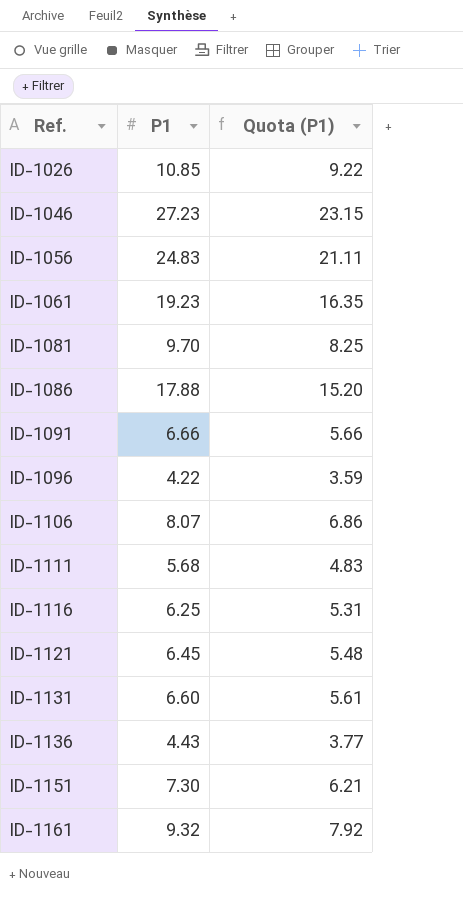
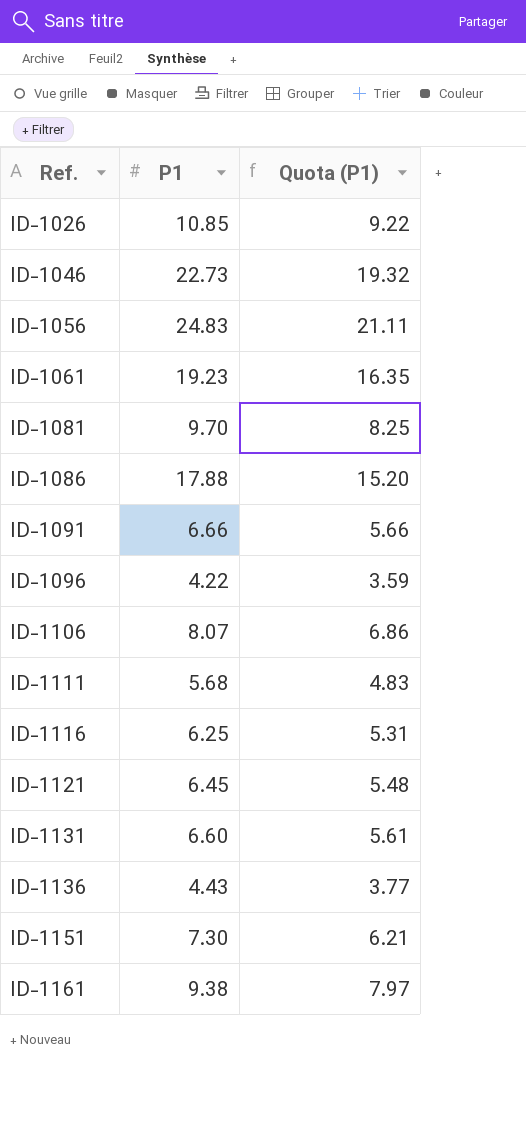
ID-1046 | P1: 27.23 -> 22.73
ID-1046 | Quota (P1): 23.15 -> 19.32
ID-1161 | P1: 9.32 -> 9.38
ID-1161 | Quota (P1): 7.92 -> 7.97

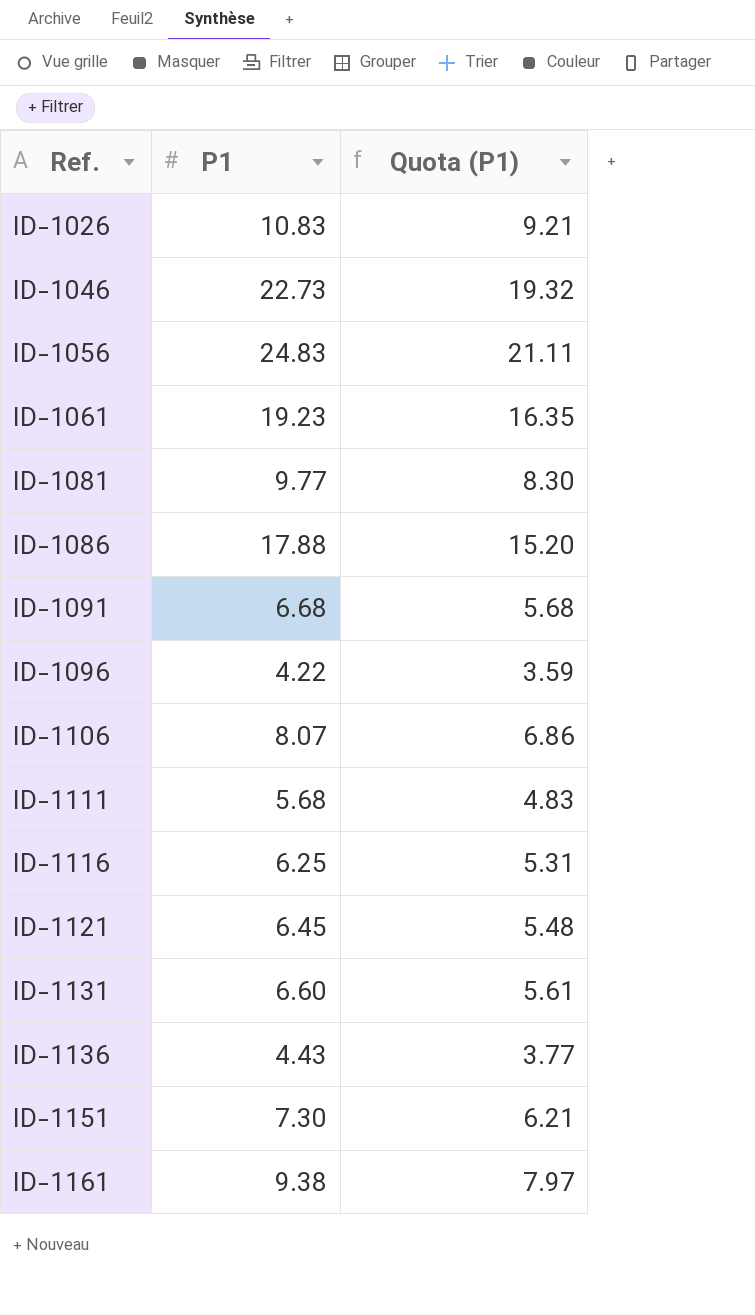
ID-1026 | P1: 10.85 -> 10.83
ID-1026 | Quota (P1): 9.22 -> 9.21
ID-1081 | P1: 9.70 -> 9.77
ID-1081 | Quota (P1): 8.25 -> 8.30
ID-1091 | P1: 6.66 -> 6.68
ID-1091 | Quota (P1): 5.66 -> 5.68

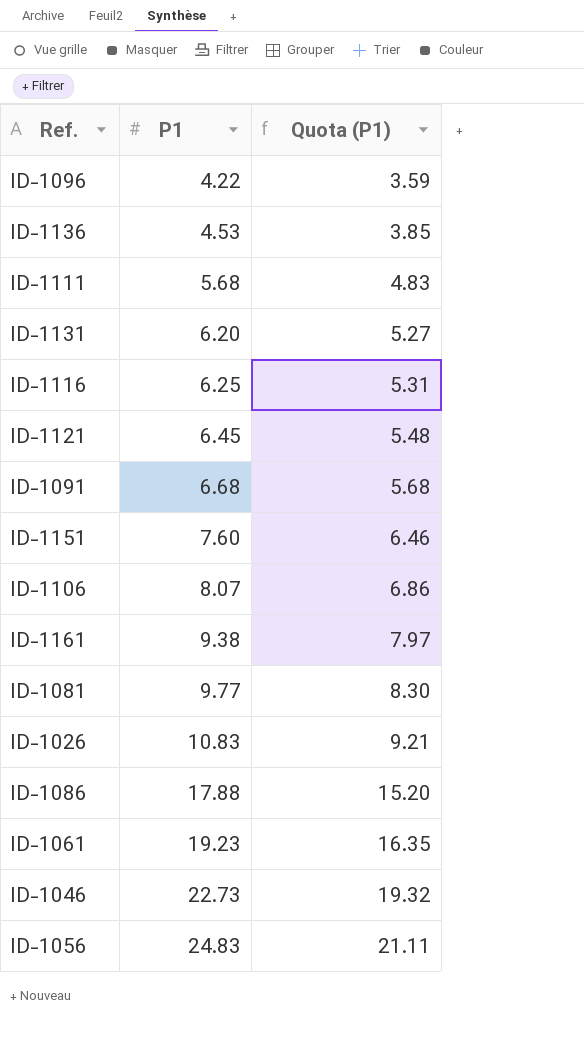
row order: Ref. ascending -> P1 ascending
ID-1136 | P1: 4.43 -> 4.53
ID-1136 | Quota (P1): 3.77 -> 3.85
ID-1131 | P1: 6.60 -> 6.20
ID-1131 | Quota (P1): 5.61 -> 5.27
ID-1151 | P1: 7.30 -> 7.60
ID-1151 | Quota (P1): 6.21 -> 6.46

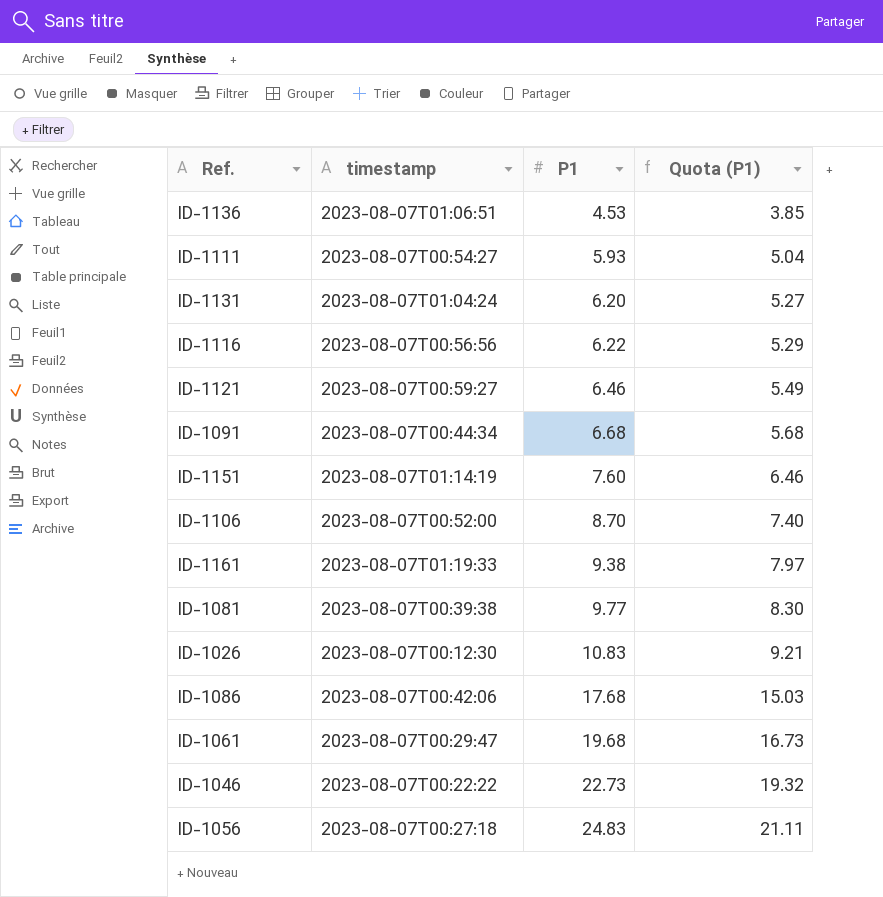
column timestamp | position: none -> 2
row ID-1096: 4.22 | 3.59 -> none
ID-1111 | P1: 5.68 -> 5.93
ID-1111 | Quota (P1): 4.83 -> 5.04
ID-1116 | P1: 6.25 -> 6.22
ID-1116 | Quota (P1): 5.31 -> 5.29
ID-1121 | P1: 6.45 -> 6.46
ID-1121 | Quota (P1): 5.48 -> 5.49
ID-1106 | P1: 8.07 -> 8.70
ID-1106 | Quota (P1): 6.86 -> 7.40
ID-1086 | P1: 17.88 -> 17.68
ID-1086 | Quota (P1): 15.20 -> 15.03
ID-1061 | P1: 19.23 -> 19.68
ID-1061 | Quota (P1): 16.35 -> 16.73

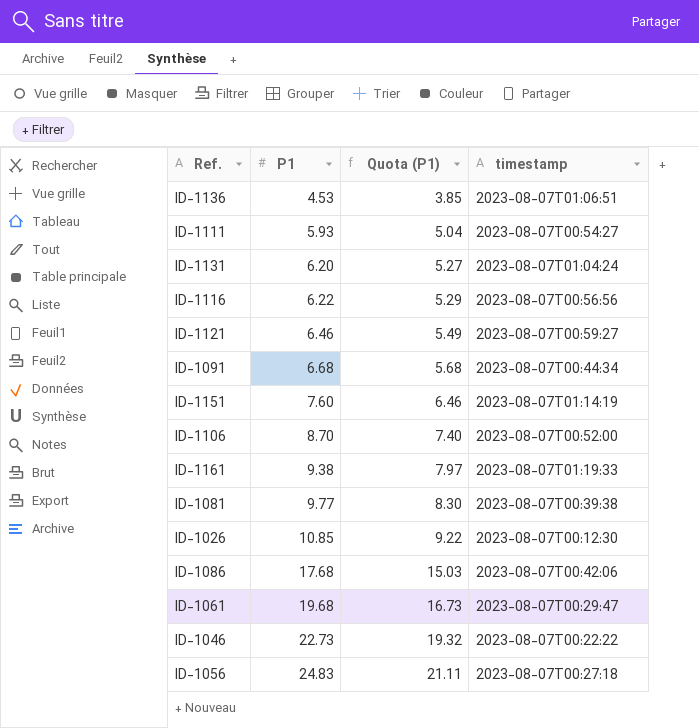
column timestamp | position: 2 -> 4
ID-1026 | P1: 10.83 -> 10.85
ID-1026 | Quota (P1): 9.21 -> 9.22

